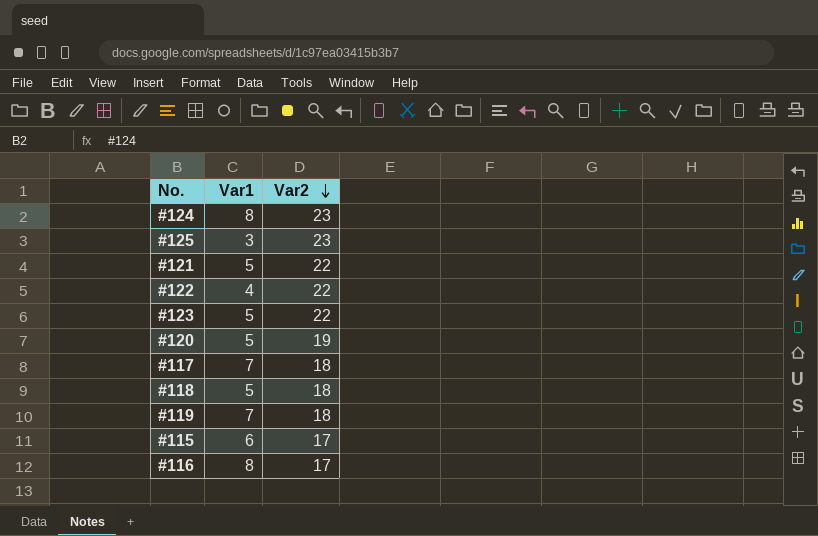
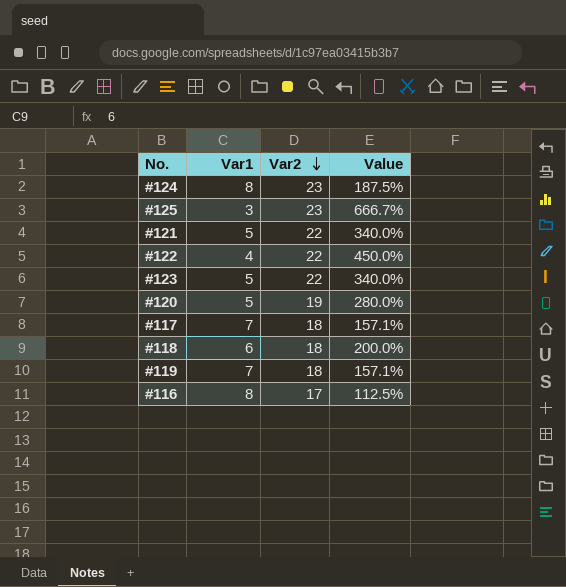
column Value | formula: none -> ([Var2] - [Var1]) / [Var1]
row #115: 6 | 17 -> none
#118 | Var1: 5 -> 6

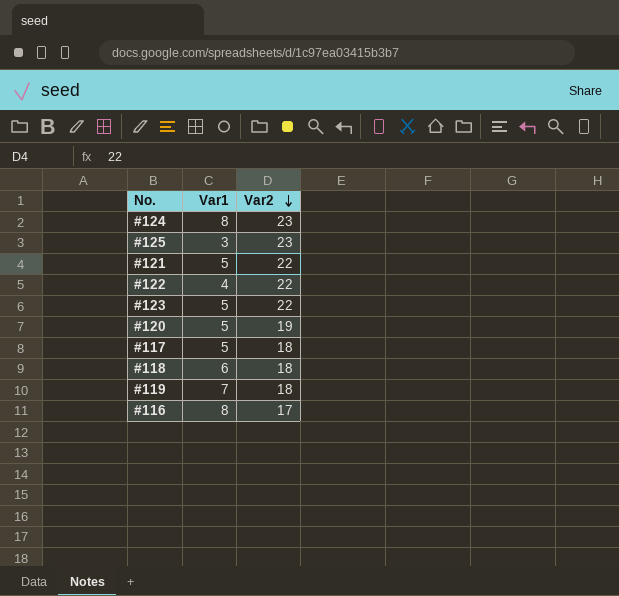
column Value | formula: ([Var2] - [Var1]) / [Var1] -> none
#117 | Var1: 7 -> 5

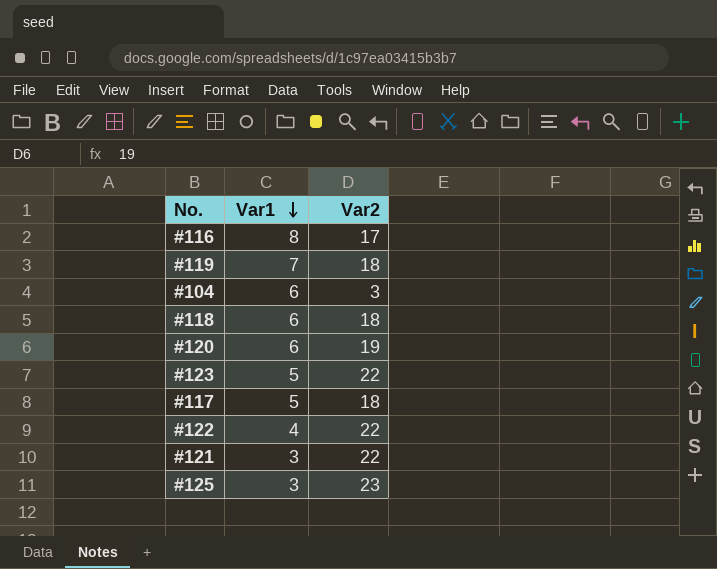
row order: Var2 descending -> Var1 descending
row #124: 8 | 23 -> none
row #104: none -> 6 | 3
#120 | Var1: 5 -> 6
#121 | Var1: 5 -> 3

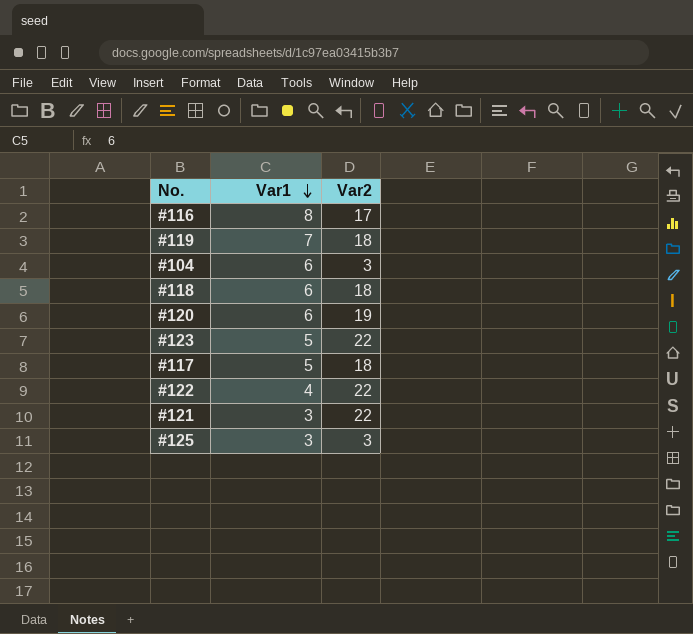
#125 | Var2: 23 -> 3

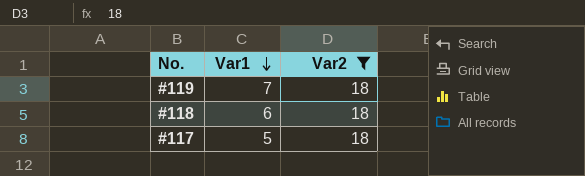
filter: none -> Var2 = 18

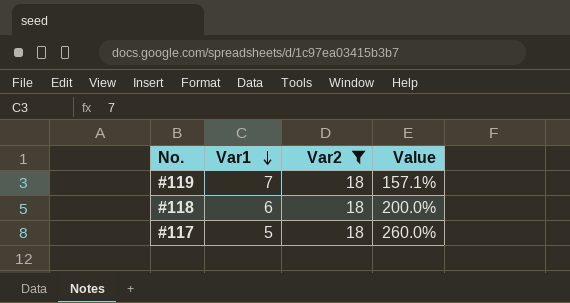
column Value | formula: none -> ([Var2] - [Var1]) / [Var1]

